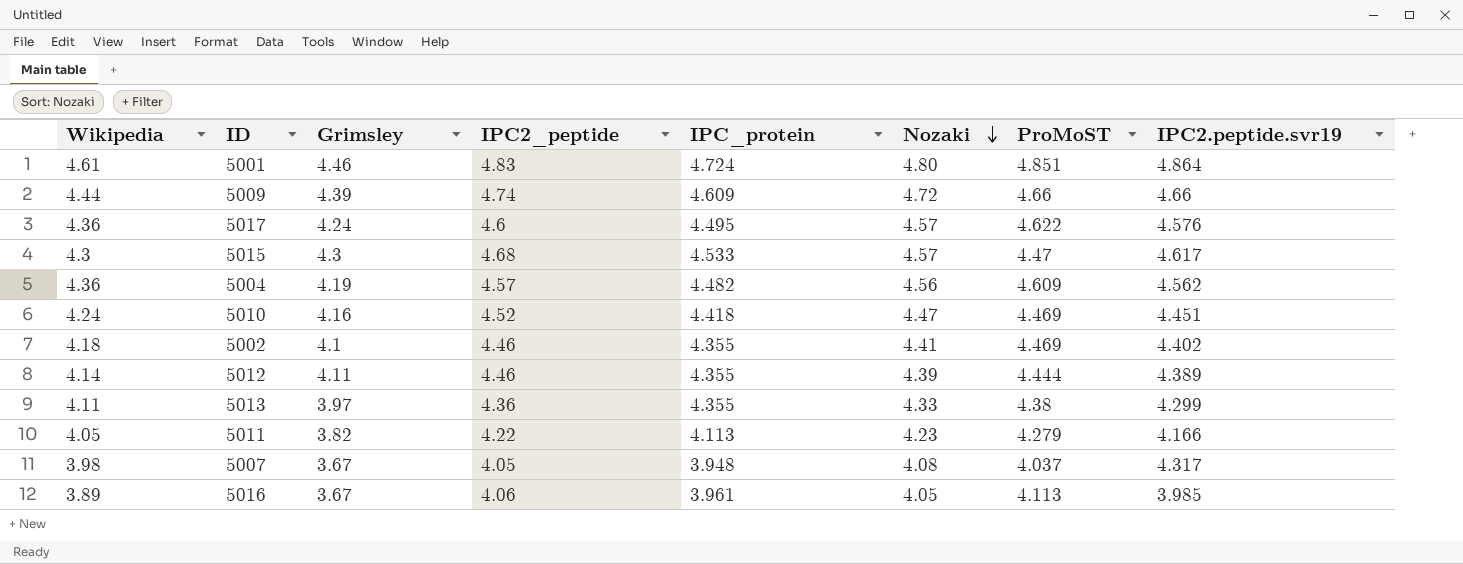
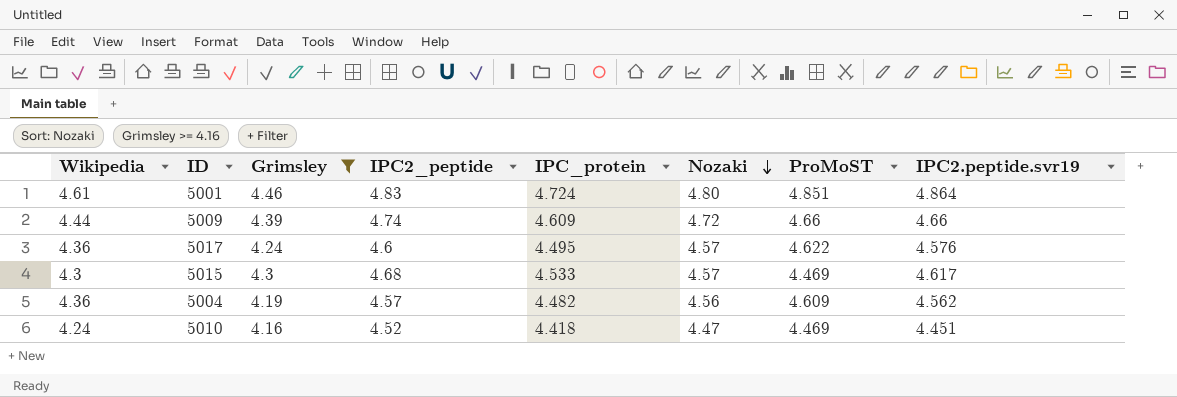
filter: none -> Grimsley >= 4.16
5015 | ProMoST: 4.47 -> 4.469

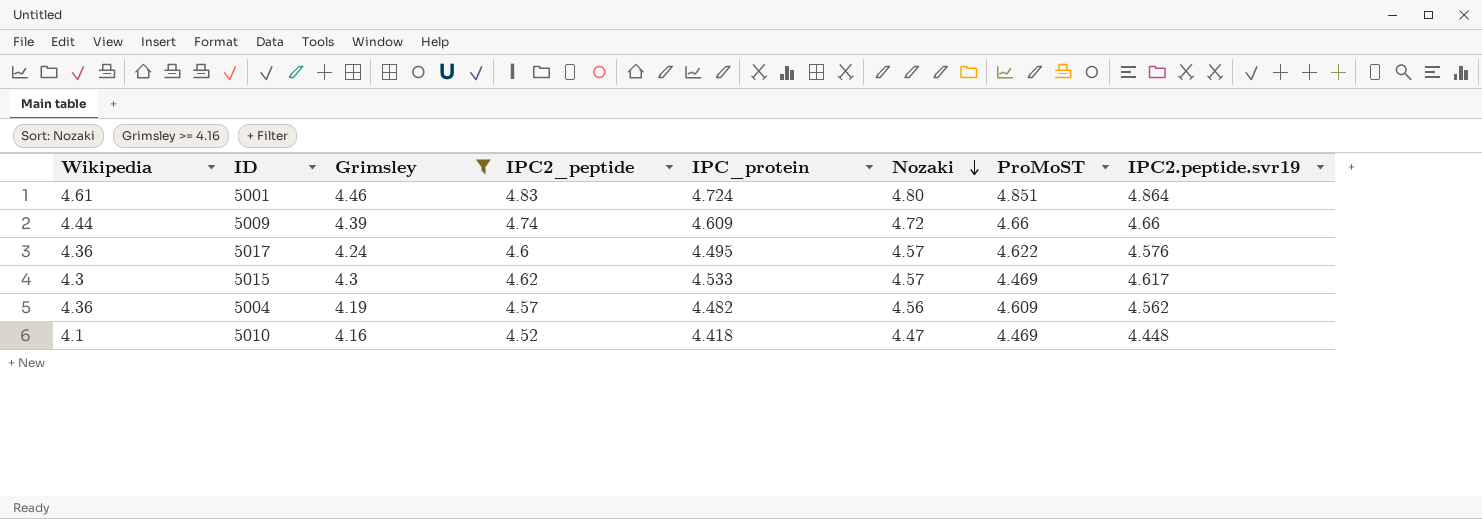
5015 | IPC2_peptide: 4.68 -> 4.62
5010 | Wikipedia: 4.24 -> 4.1
5010 | IPC2.peptide.svr19: 4.451 -> 4.448

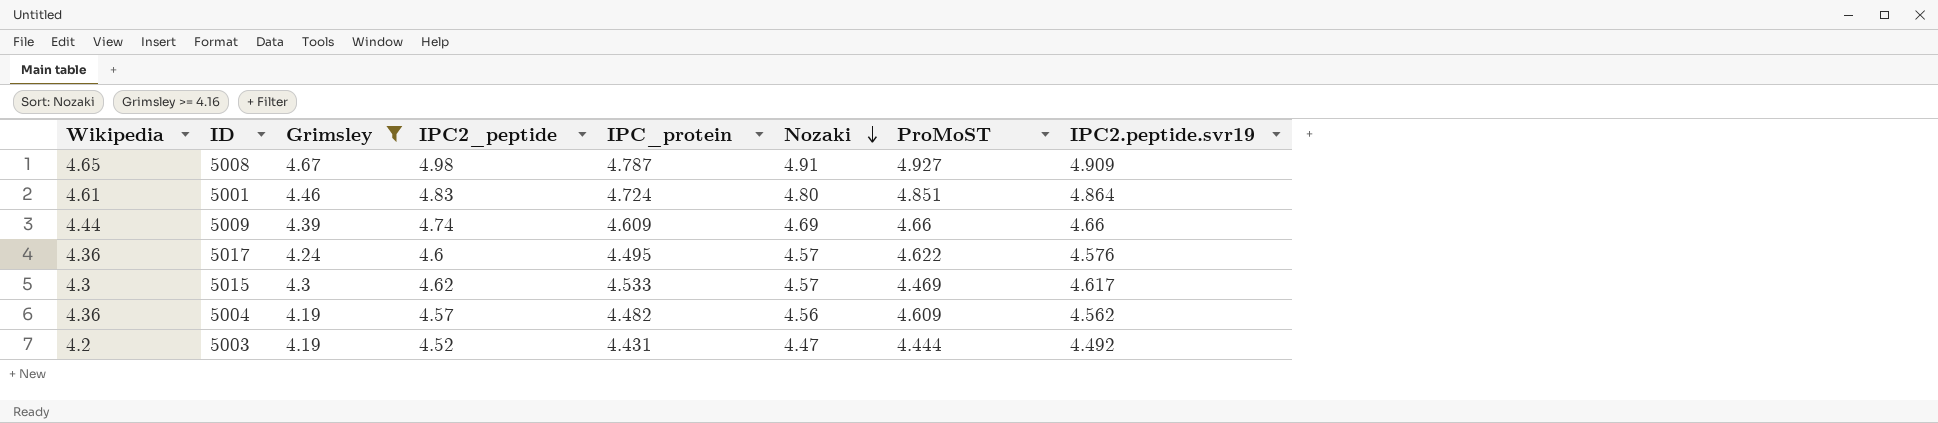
row 5010: 4.1 | 4.16 | 4.52 | 4.418 | 4.47 | 4.469 | 4.448 -> none
row 5008: none -> 4.65 | 4.67 | 4.98 | 4.787 | 4.91 | 4.927 | 4.909
5009 | Nozaki: 4.72 -> 4.69
row 5003: none -> 4.2 | 4.19 | 4.52 | 4.431 | 4.47 | 4.444 | 4.492

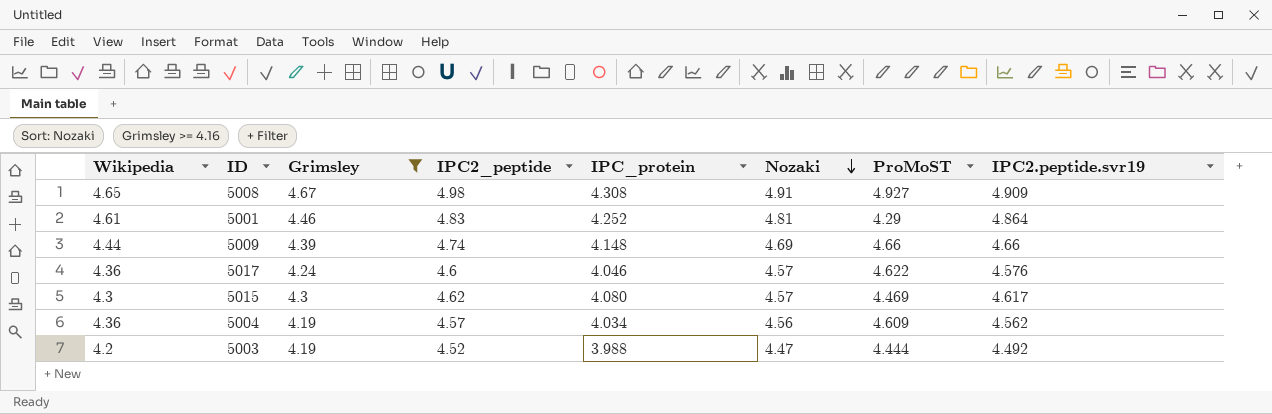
5008 | IPC_protein: 4.787 -> 4.308
5001 | IPC_protein: 4.724 -> 4.252
5001 | Nozaki: 4.80 -> 4.81
5001 | ProMoST: 4.851 -> 4.29
5009 | IPC_protein: 4.609 -> 4.148
5017 | IPC_protein: 4.495 -> 4.046
5015 | IPC_protein: 4.533 -> 4.080
5004 | IPC_protein: 4.482 -> 4.034
5003 | IPC_protein: 4.431 -> 3.988

